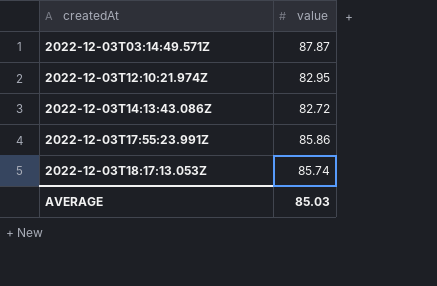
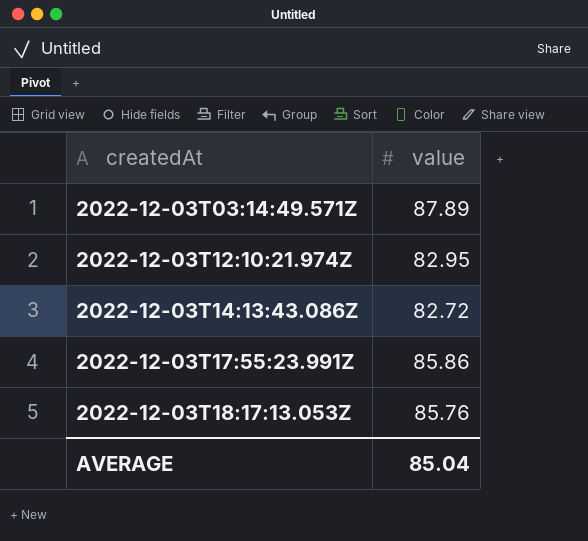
2022-12-03T03:14:49.571Z | value: 87.87 -> 87.89
2022-12-03T18:17:13.053Z | value: 85.74 -> 85.76
AVERAGE | value: 85.03 -> 85.04

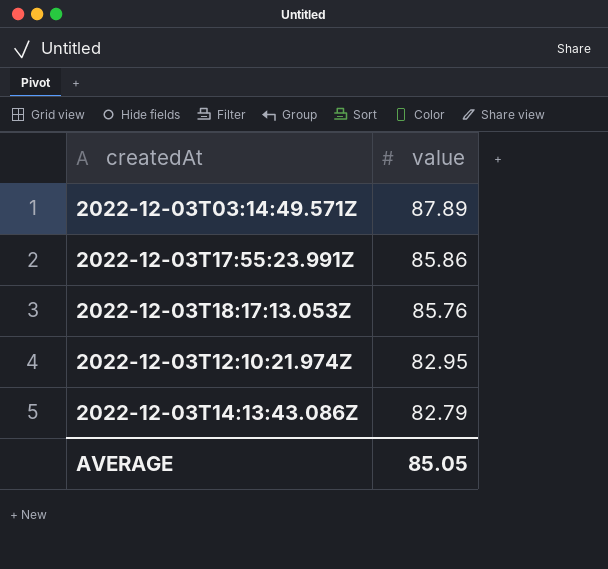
row order: createdAt ascending -> value descending
2022-12-03T14:13:43.086Z | value: 82.72 -> 82.79
AVERAGE | value: 85.04 -> 85.05

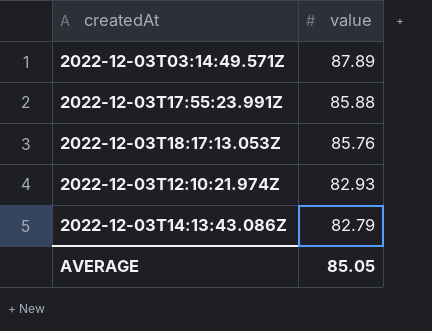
2022-12-03T17:55:23.991Z | value: 85.86 -> 85.88
2022-12-03T12:10:21.974Z | value: 82.95 -> 82.93

